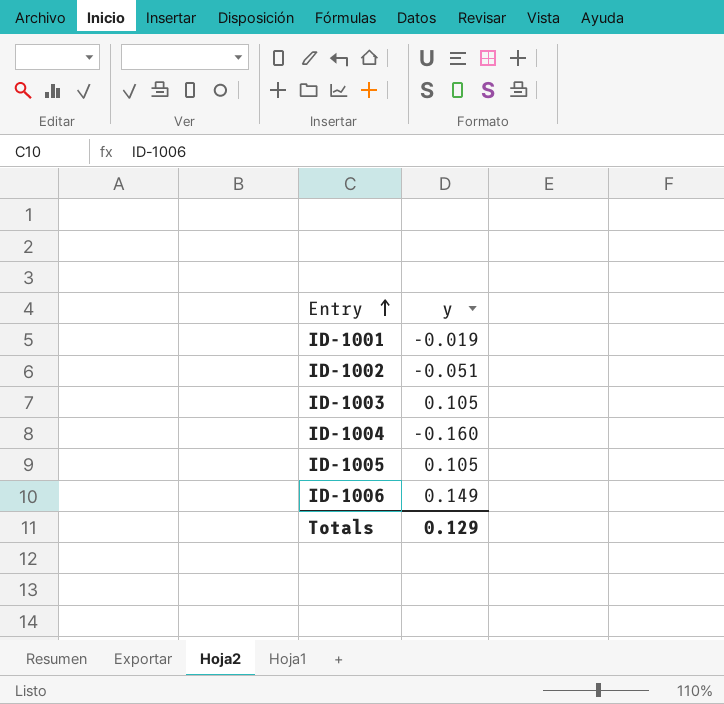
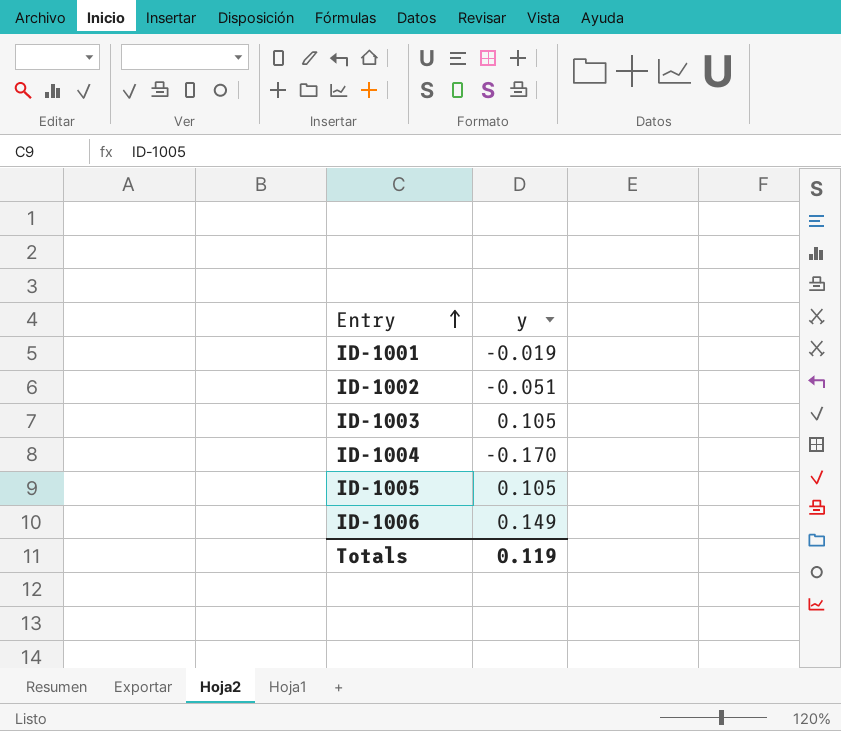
ID-1004 | y: -0.160 -> -0.170
Totals | y: 0.129 -> 0.119

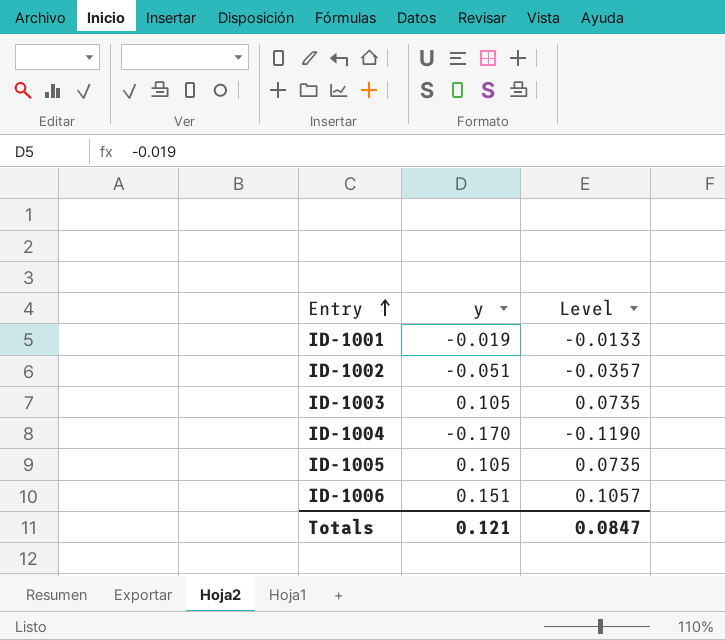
column Level | formula: none -> [y] * 0.7
ID-1006 | y: 0.149 -> 0.151
Totals | y: 0.119 -> 0.121

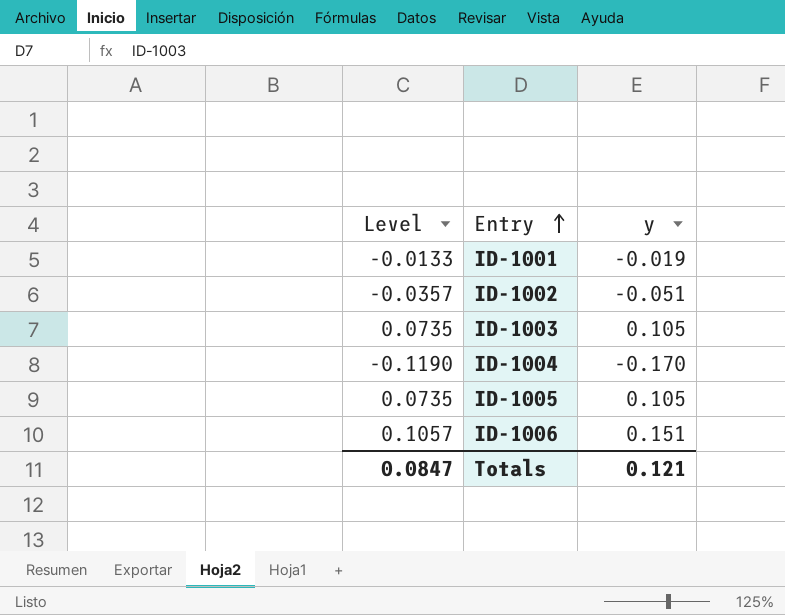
column Level | position: 3 -> 1

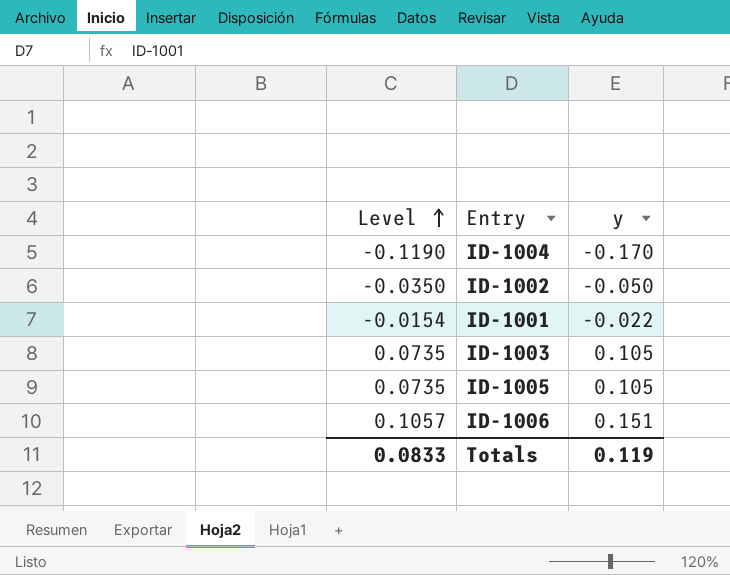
row order: Entry ascending -> Level ascending
ID-1002 | Level: -0.0357 -> -0.0350
ID-1002 | y: -0.051 -> -0.050
ID-1001 | Level: -0.0133 -> -0.0154
ID-1001 | y: -0.019 -> -0.022
Totals | Level: 0.0847 -> 0.0833
Totals | y: 0.121 -> 0.119

